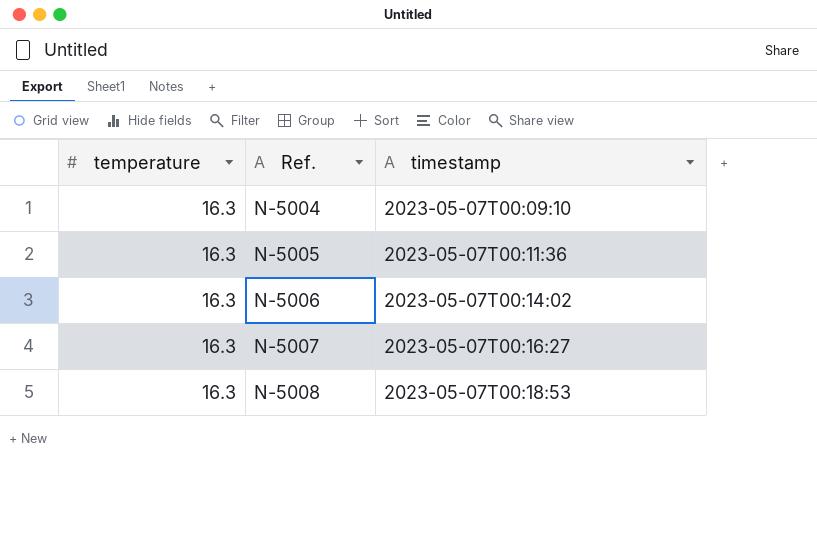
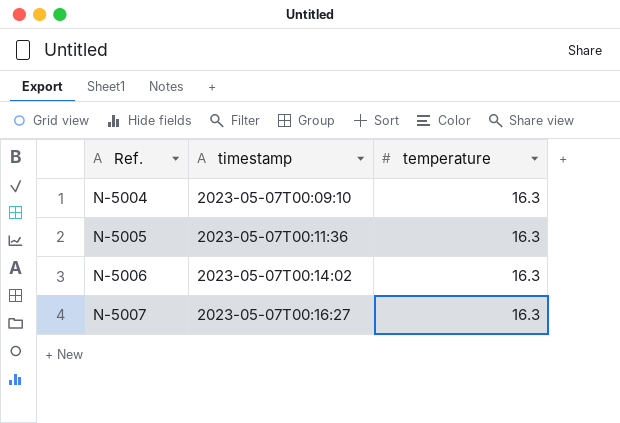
column temperature | position: 1 -> 3
row N-5008: 16.3 | 2023-05-07T00:18:53 -> none

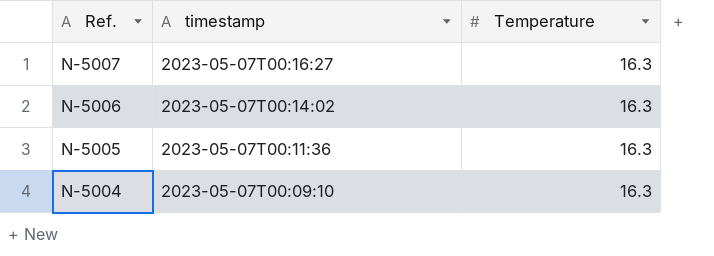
row order: Ref. ascending -> Ref. descending
column name: temperature -> Temperature

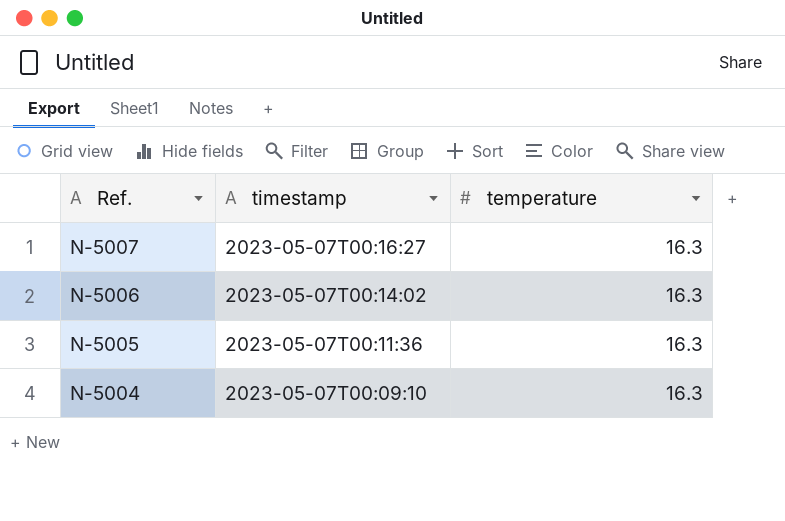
column name: Temperature -> temperature

